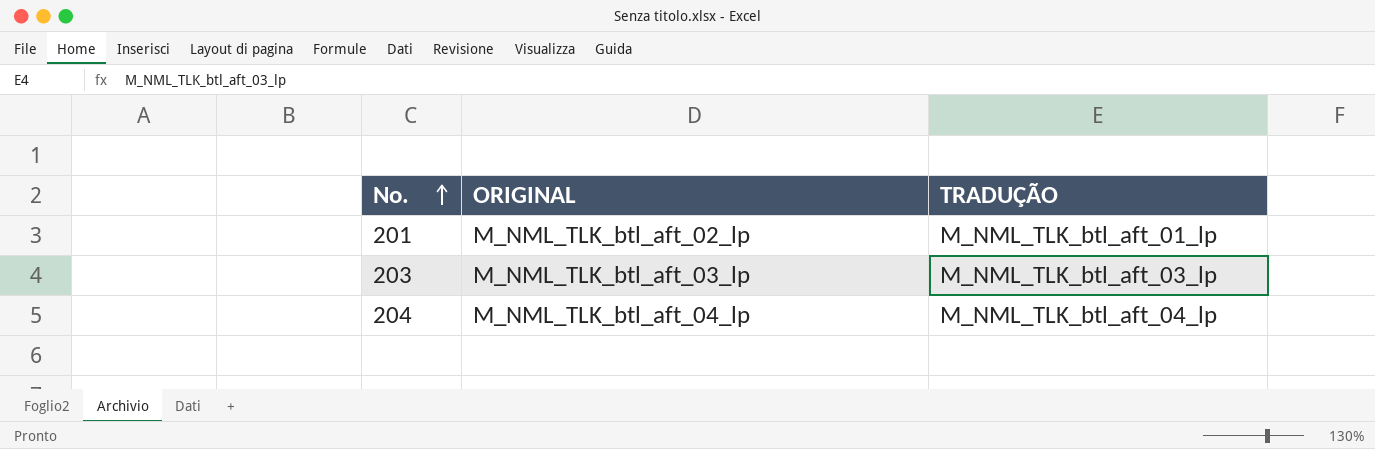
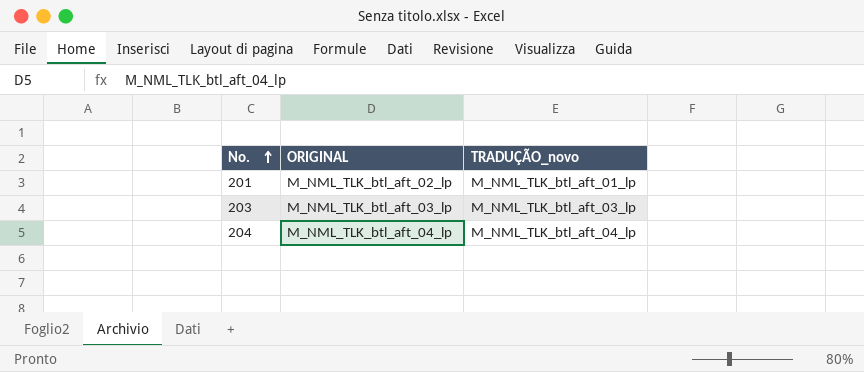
column name: TRADUÇÃO -> TRADUÇÃO_novo

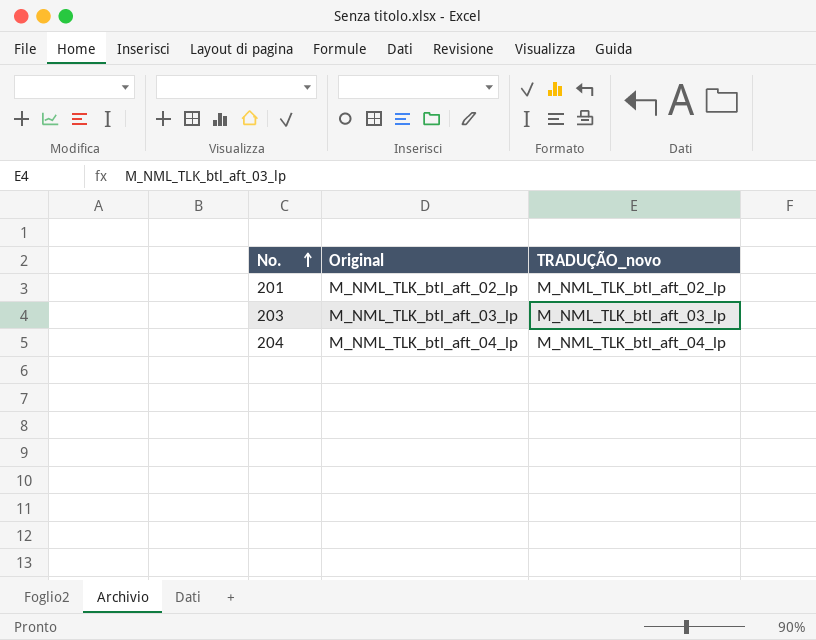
column name: ORIGINAL -> Original
201 | TRADUÇÃO_novo: M_NML_TLK_btl_aft_01_lp -> M_NML_TLK_btl_aft_02_lp

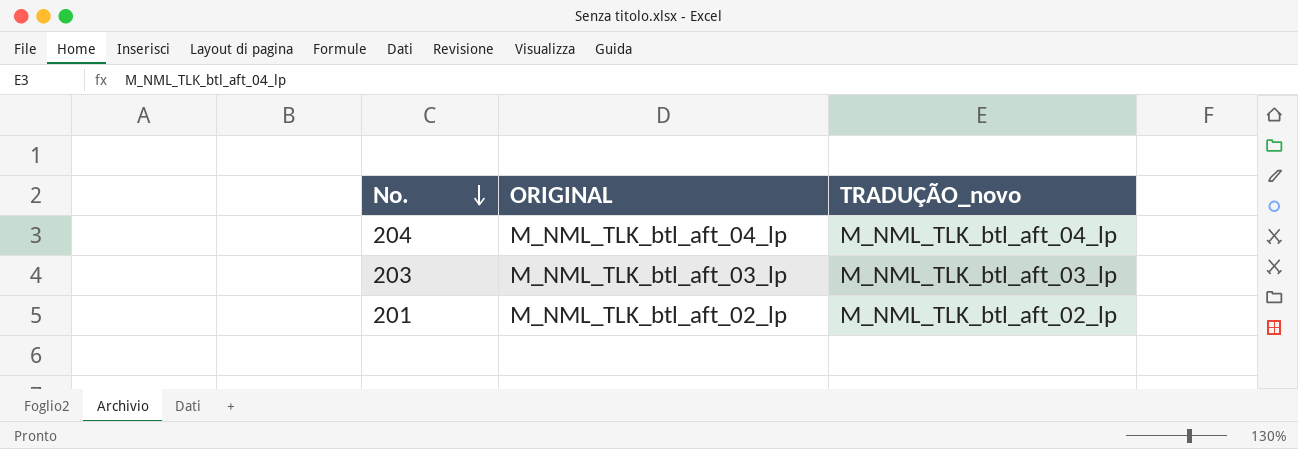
row order: No. ascending -> No. descending
column name: Original -> ORIGINAL

